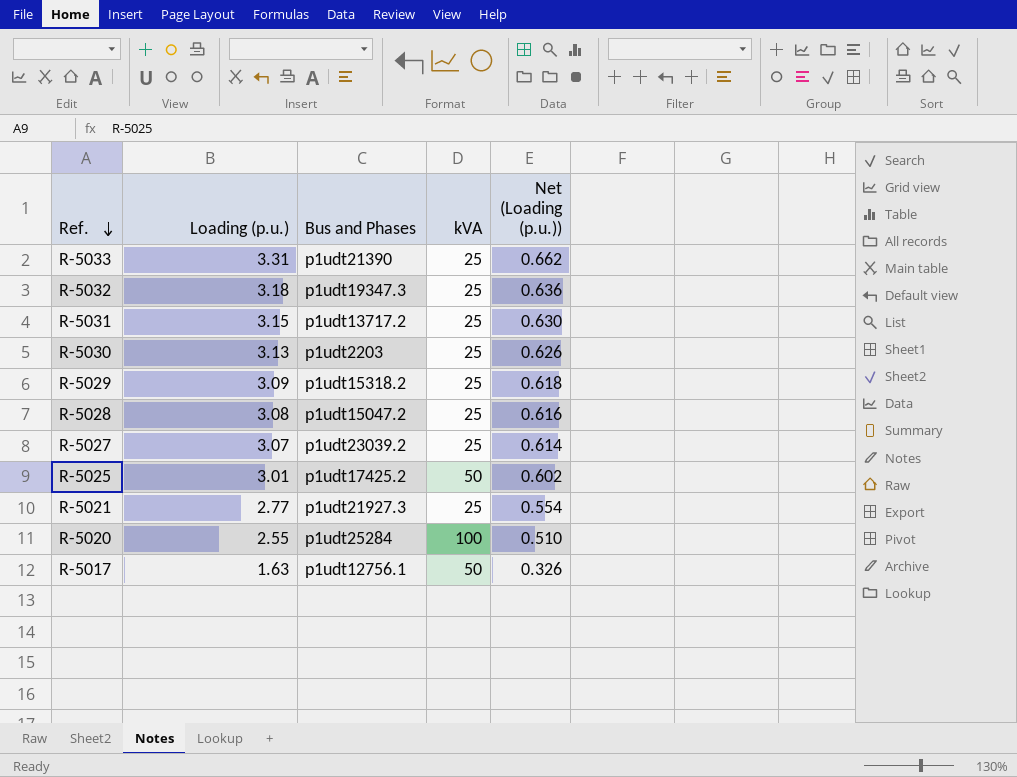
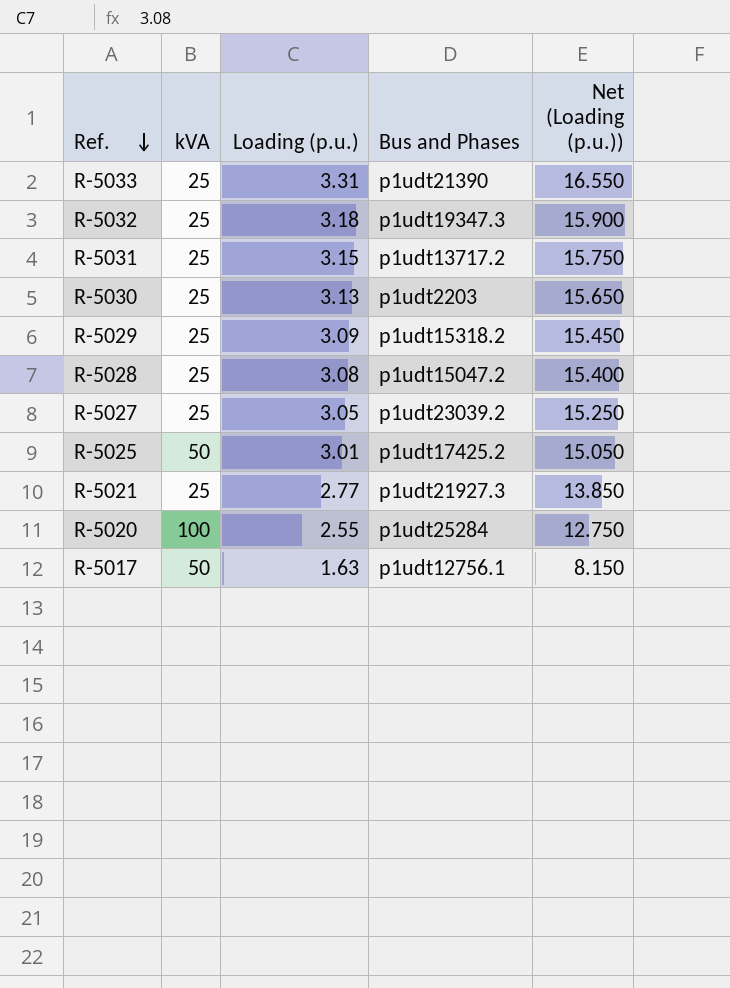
column kVA | position: 4 -> 2
column Net (Loading (p.u.)) | formula: [Loading (p.u.)] * 0.2 -> [Loading (p.u.)] * 5
R-5027 | Loading (p.u.): 3.07 -> 3.05

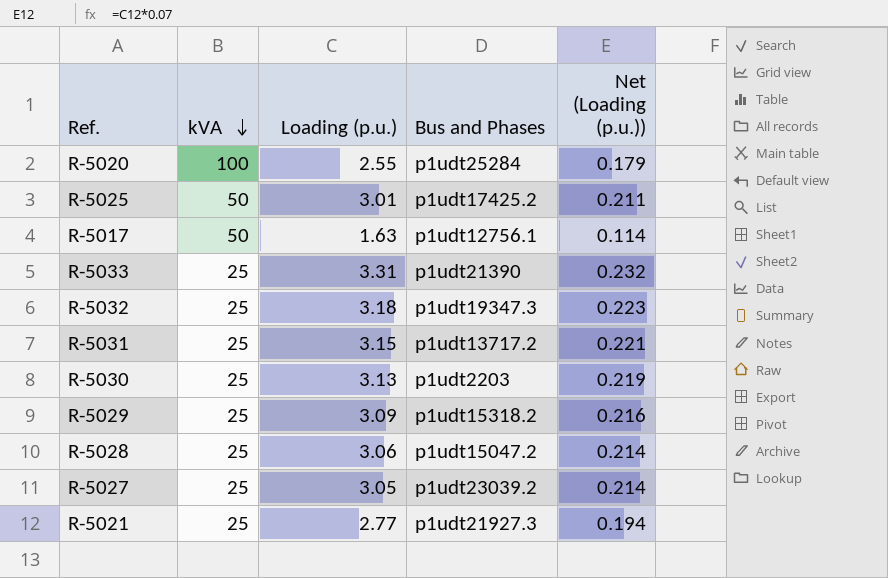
row order: Ref. descending -> kVA descending
column Net (Loading (p.u.)) | formula: [Loading (p.u.)] * 5 -> [Loading (p.u.)] * 0.07
R-5028 | Loading (p.u.): 3.08 -> 3.06

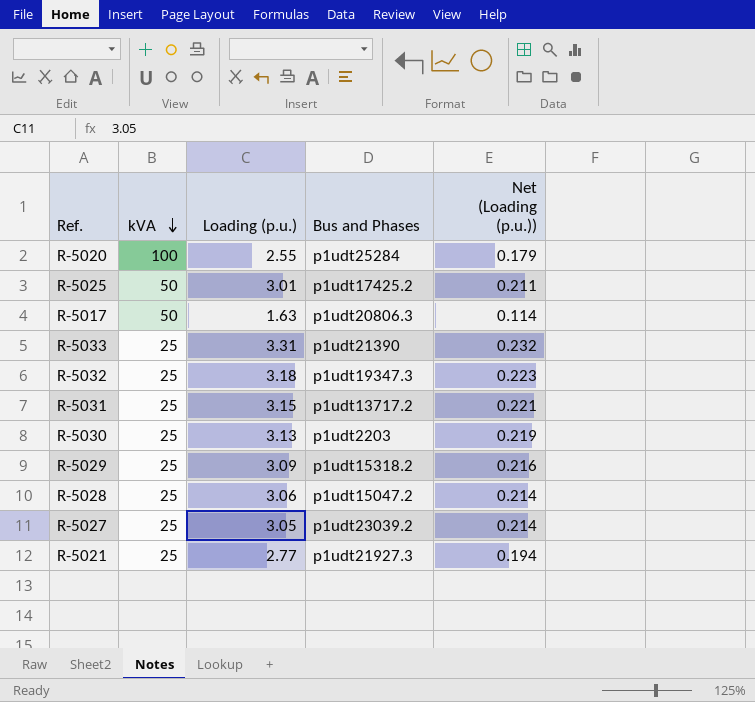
R-5017 | Bus and Phases: p1udt12756.1 -> p1udt20806.3

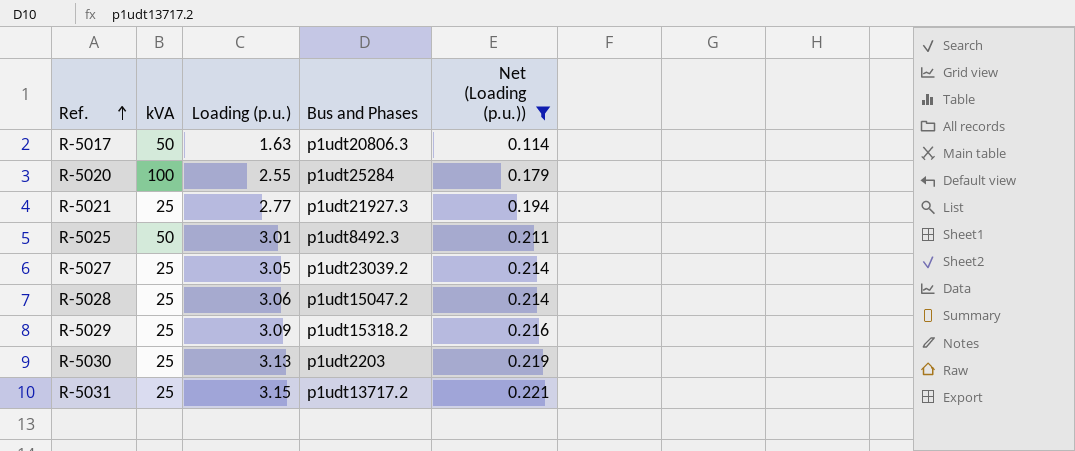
filter: none -> Net (Loading (p.u.)) <= 0.221
row order: kVA descending -> Ref. ascending
R-5025 | Bus and Phases: p1udt17425.2 -> p1udt8492.3

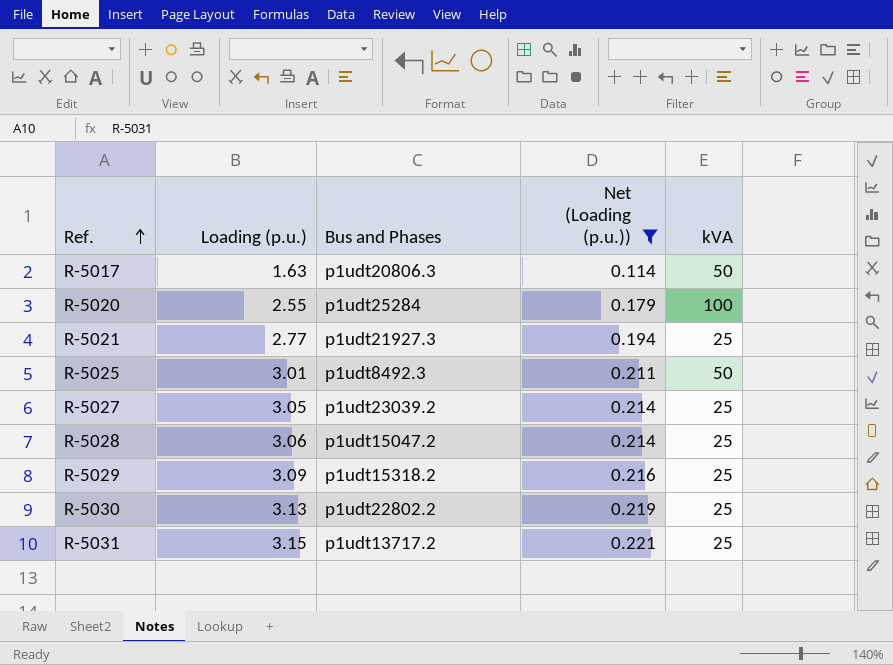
column kVA | position: 2 -> 5
R-5030 | Bus and Phases: p1udt2203 -> p1udt22802.2

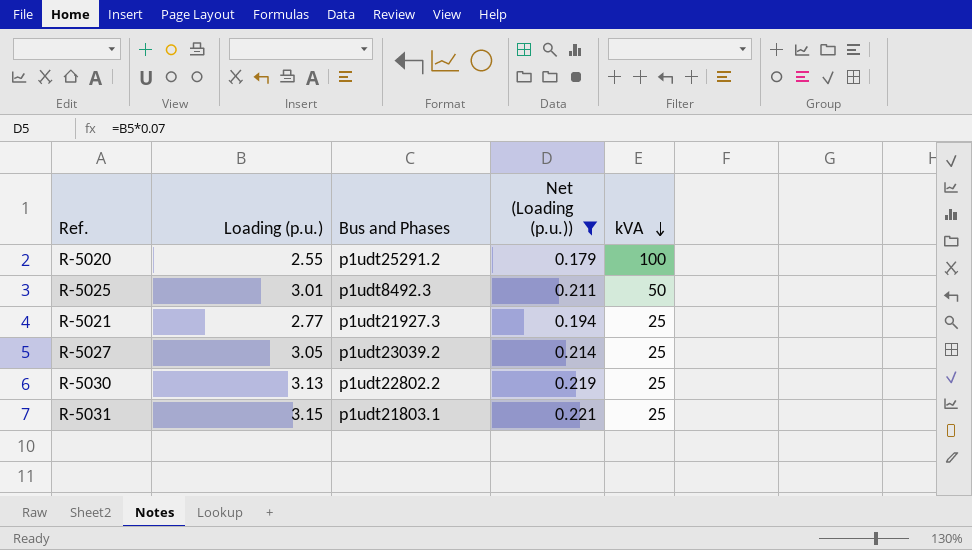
row order: Ref. ascending -> kVA descending
row R-5017: 1.63 | p1udt20806.3 | 0.114 | 50 -> none
row R-5028: 3.06 | p1udt15047.2 | 0.214 | 25 -> none
row R-5029: 3.09 | p1udt15318.2 | 0.216 | 25 -> none
R-5020 | Bus and Phases: p1udt25284 -> p1udt25291.2
R-5031 | Bus and Phases: p1udt13717.2 -> p1udt21803.1

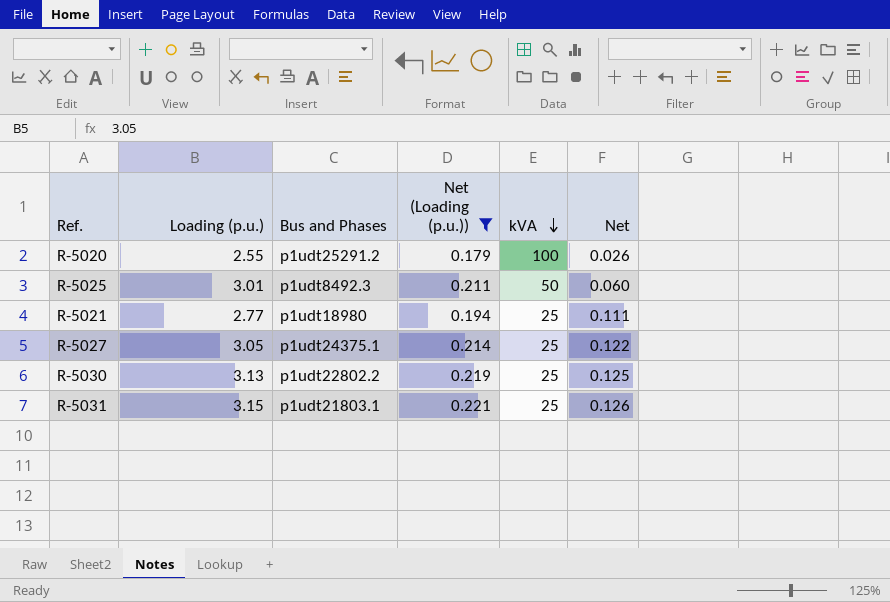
column Net | formula: none -> [Loading (p.u.)] / [kVA]
R-5021 | Bus and Phases: p1udt21927.3 -> p1udt18980
R-5027 | Bus and Phases: p1udt23039.2 -> p1udt24375.1

